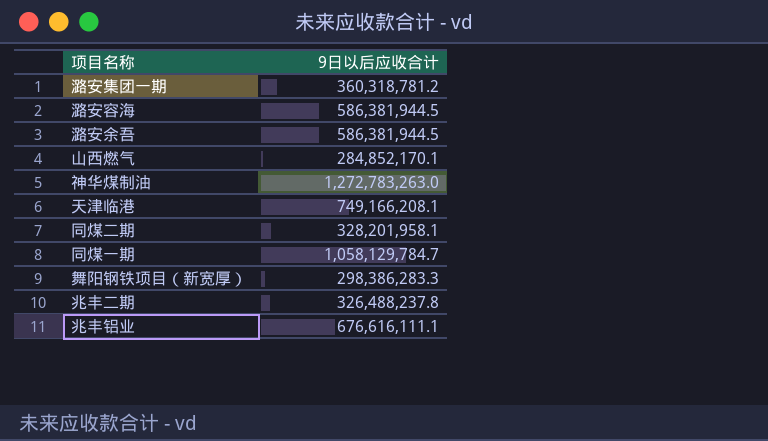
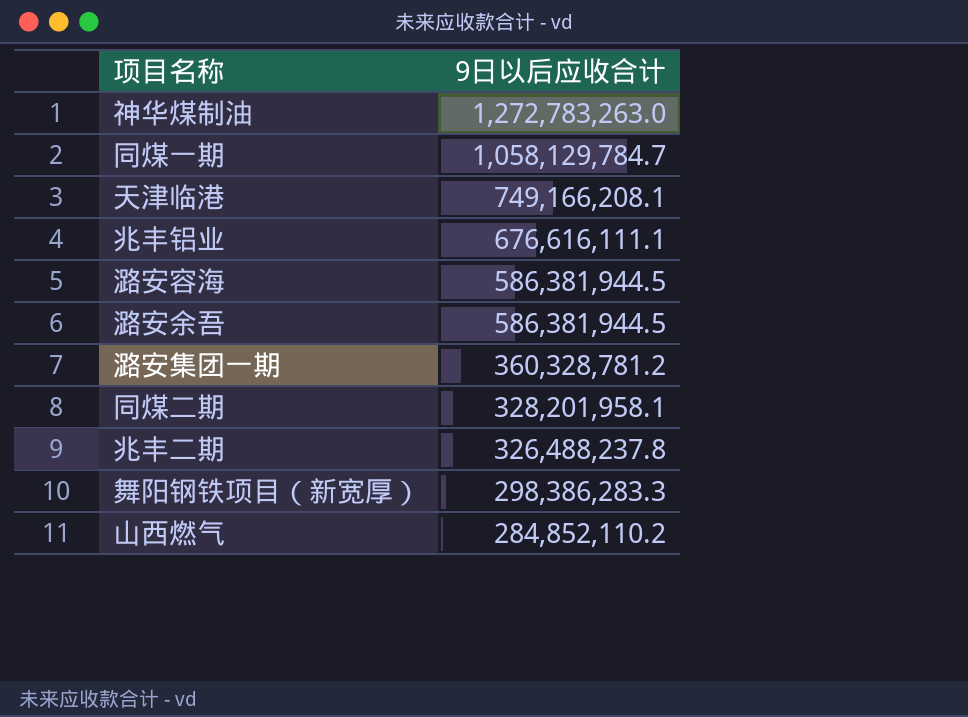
row order: none -> 9日以后应收合计 descending
潞安集团一期 | 9日以后应收合计: 360,318,781.2 -> 360,328,781.2
山西燃气 | 9日以后应收合计: 284,852,170.1 -> 284,852,110.2

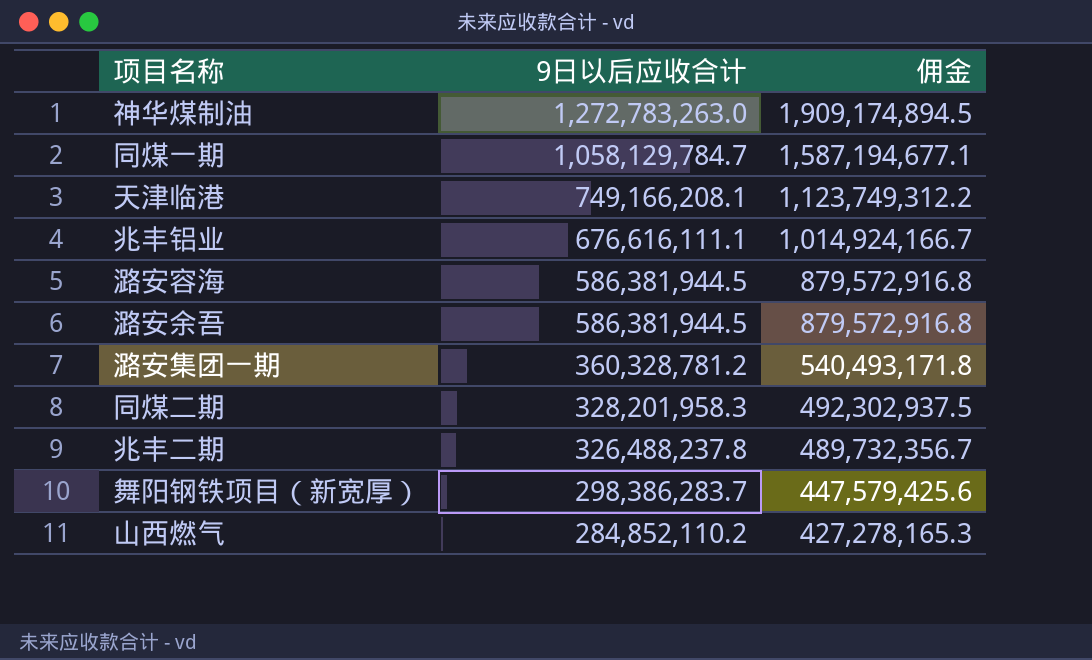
column 佣金 | formula: none -> [9日以后应收合计] * 1.5
同煤二期 | 9日以后应收合计: 328,201,958.1 -> 328,201,958.3
舞阳钢铁项目（新宽厚） | 9日以后应收合计: 298,386,283.3 -> 298,386,283.7

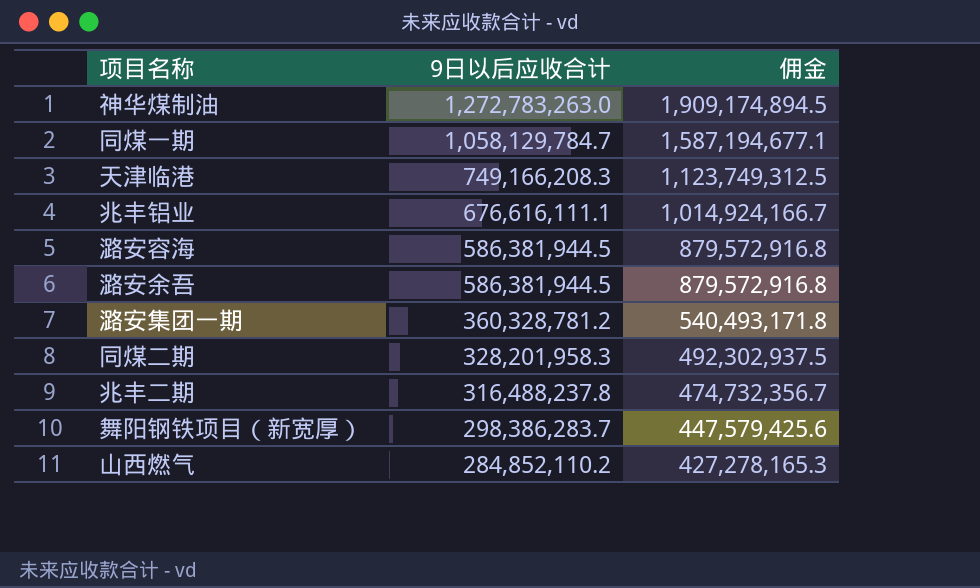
天津临港 | 9日以后应收合计: 749,166,208.1 -> 749,166,208.3
天津临港 | 佣金: 1,123,749,312.2 -> 1,123,749,312.5
兆丰二期 | 9日以后应收合计: 326,488,237.8 -> 316,488,237.8
兆丰二期 | 佣金: 489,732,356.7 -> 474,732,356.7

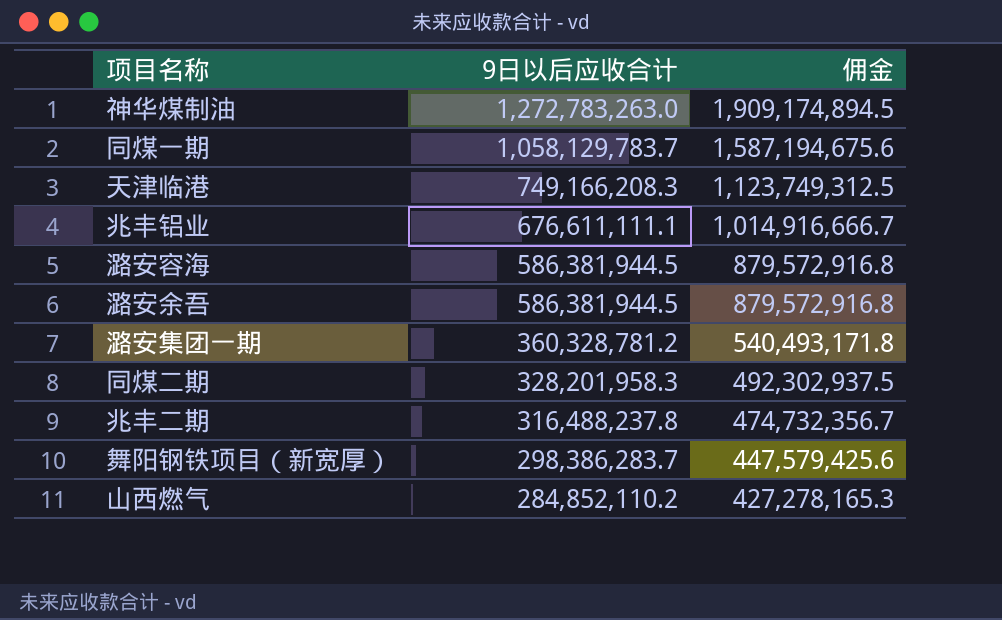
同煤一期 | 9日以后应收合计: 1,058,129,784.7 -> 1,058,129,783.7
同煤一期 | 佣金: 1,587,194,677.1 -> 1,587,194,675.6
兆丰铝业 | 9日以后应收合计: 676,616,111.1 -> 676,611,111.1
兆丰铝业 | 佣金: 1,014,924,166.7 -> 1,014,916,666.7

